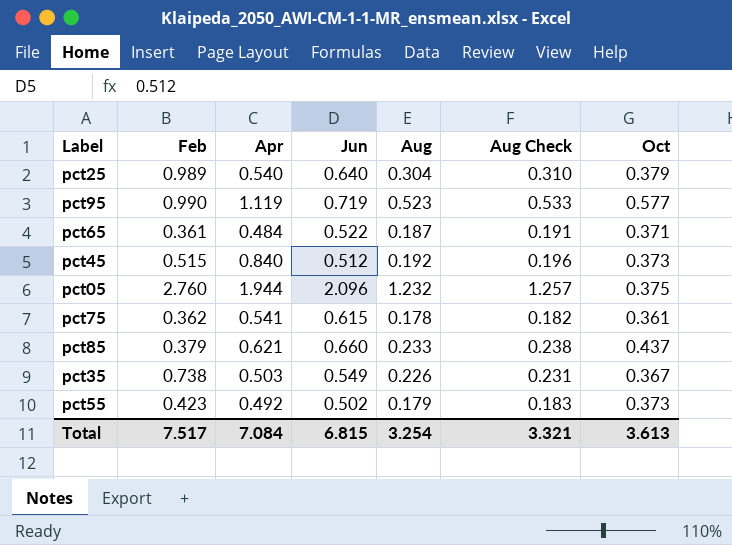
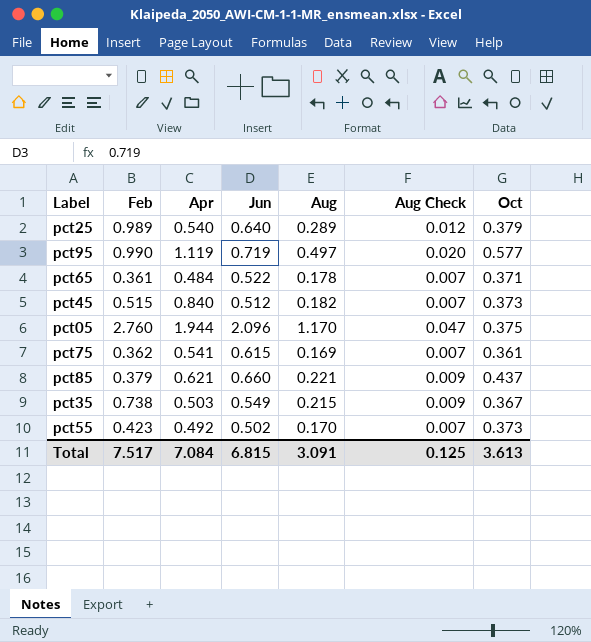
column Aug Check | formula: [Aug] * 1.02 -> [Aug] * 0.04
pct25 | Aug: 0.304 -> 0.289
pct95 | Aug: 0.523 -> 0.497
pct65 | Aug: 0.187 -> 0.178
pct45 | Aug: 0.192 -> 0.182
pct05 | Aug: 1.232 -> 1.170
pct75 | Aug: 0.178 -> 0.169
pct85 | Aug: 0.233 -> 0.221
pct35 | Aug: 0.226 -> 0.215
pct55 | Aug: 0.179 -> 0.170
Total | Aug: 3.254 -> 3.091
Total | Aug Check: 3.321 -> 0.125

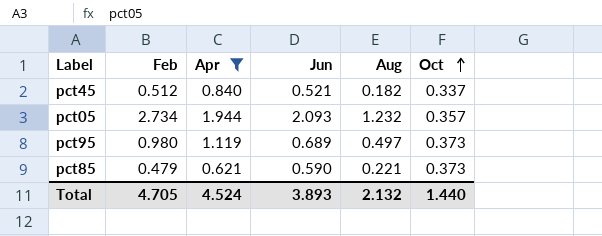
filter: none -> Apr >= 0.621
row order: none -> Oct ascending
column Aug Check | formula: [Aug] * 0.04 -> none
pct45 | Feb: 0.515 -> 0.512
pct45 | Jun: 0.512 -> 0.521
pct45 | Oct: 0.373 -> 0.337
pct05 | Feb: 2.760 -> 2.734
pct05 | Jun: 2.096 -> 2.093
pct05 | Aug: 1.170 -> 1.232
pct05 | Oct: 0.375 -> 0.357
pct95 | Feb: 0.990 -> 0.980
pct95 | Jun: 0.719 -> 0.689
pct95 | Oct: 0.577 -> 0.373
pct85 | Feb: 0.379 -> 0.479
pct85 | Jun: 0.660 -> 0.590
pct85 | Oct: 0.437 -> 0.373
Total | Feb: 7.517 -> 4.705
Total | Apr: 7.084 -> 4.524
Total | Jun: 6.815 -> 3.893
Total | Aug: 3.091 -> 2.132
Total | Oct: 3.613 -> 1.440

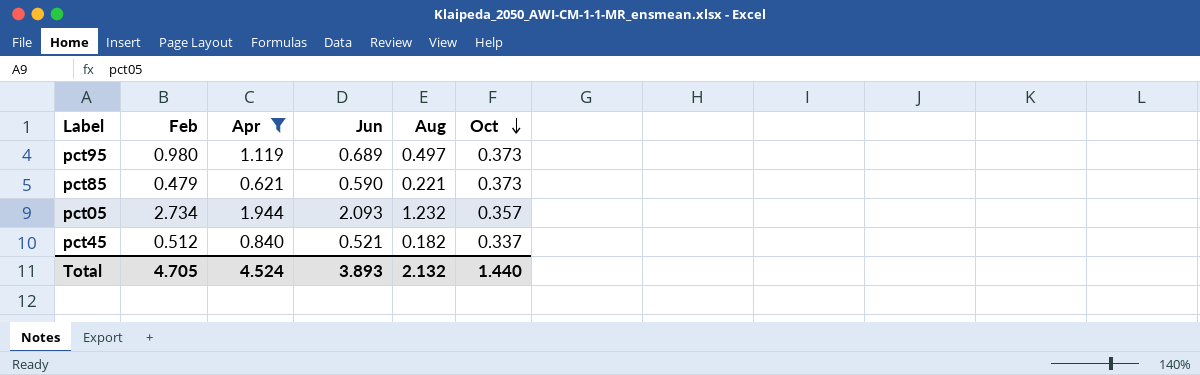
row order: Oct ascending -> Oct descending

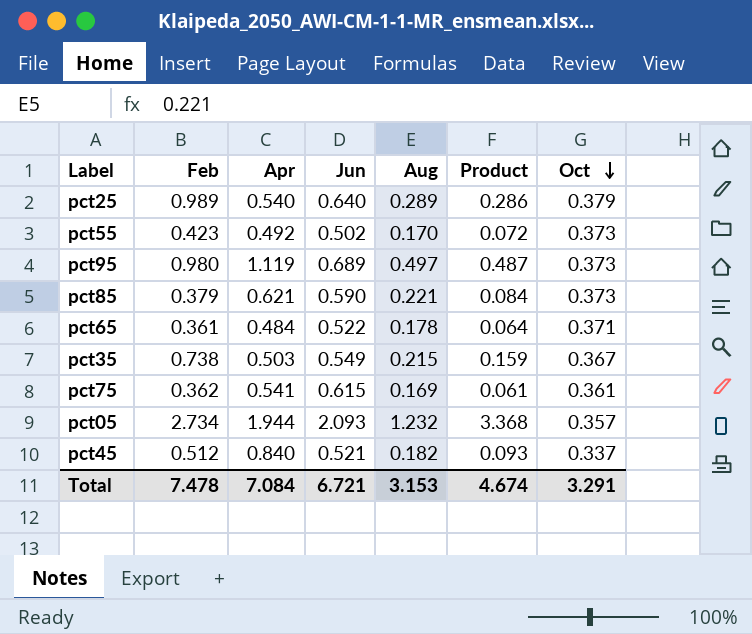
filter: Apr >= 0.621 -> none
column Product | formula: none -> [Feb] * [Aug]
pct85 | Feb: 0.479 -> 0.379
Total | Feb: 4.705 -> 7.478
Total | Apr: 4.524 -> 7.084
Total | Jun: 3.893 -> 6.721
Total | Aug: 2.132 -> 3.153
Total | Oct: 1.440 -> 3.291

